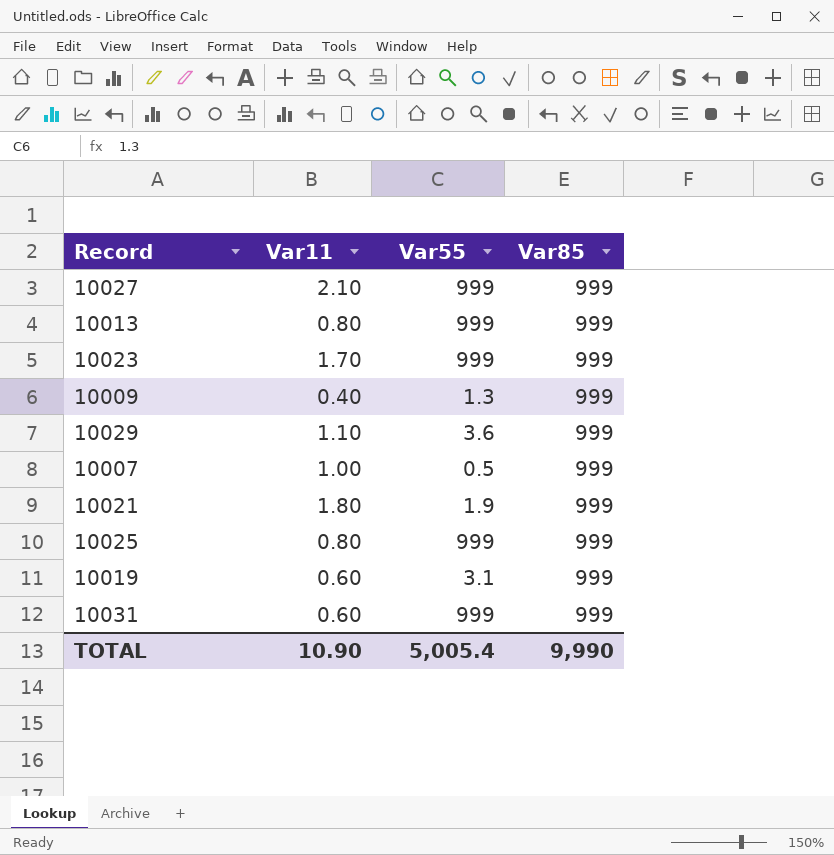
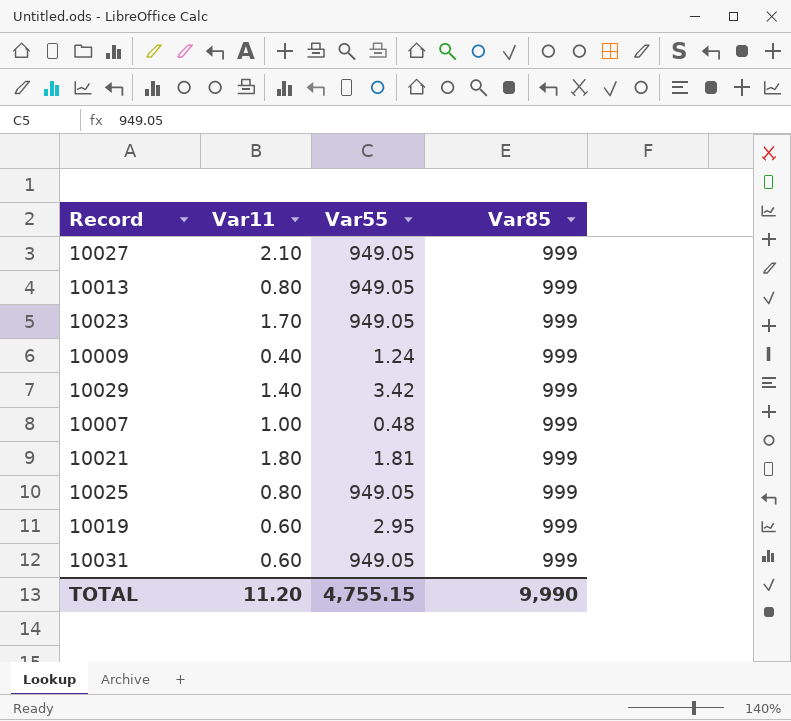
10027 | Var55: 999 -> 949.05
10013 | Var55: 999 -> 949.05
10023 | Var55: 999 -> 949.05
10009 | Var55: 1.3 -> 1.24
10029 | Var11: 1.10 -> 1.40
10029 | Var55: 3.6 -> 3.42
10007 | Var55: 0.5 -> 0.48
10021 | Var55: 1.9 -> 1.81
10025 | Var55: 999 -> 949.05
10019 | Var55: 3.1 -> 2.95
10031 | Var55: 999 -> 949.05
TOTAL | Var11: 10.90 -> 11.20
TOTAL | Var55: 5,005.4 -> 4,755.15

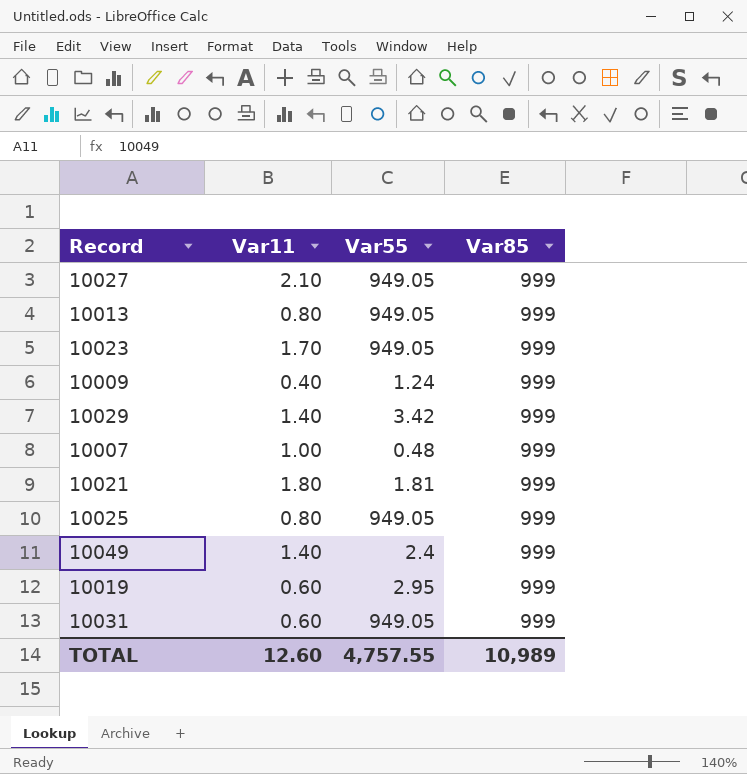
row 10049: none -> 1.40 | 2.4 | 999
TOTAL | Var11: 11.20 -> 12.60
TOTAL | Var55: 4,755.15 -> 4,757.55
TOTAL | Var85: 9,990 -> 10,989

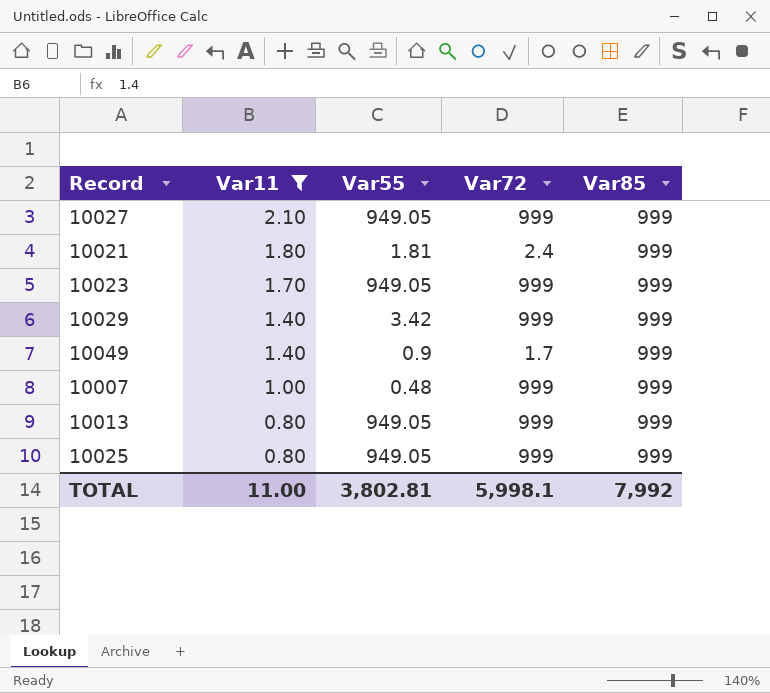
filter: none -> Var11 >= 0.80
row order: none -> Var11 descending
column Var72 | position: none -> 4
10049 | Var55: 2.4 -> 0.9
TOTAL | Var11: 12.60 -> 11.00
TOTAL | Var55: 4,757.55 -> 3,802.81
TOTAL | Var85: 10,989 -> 7,992

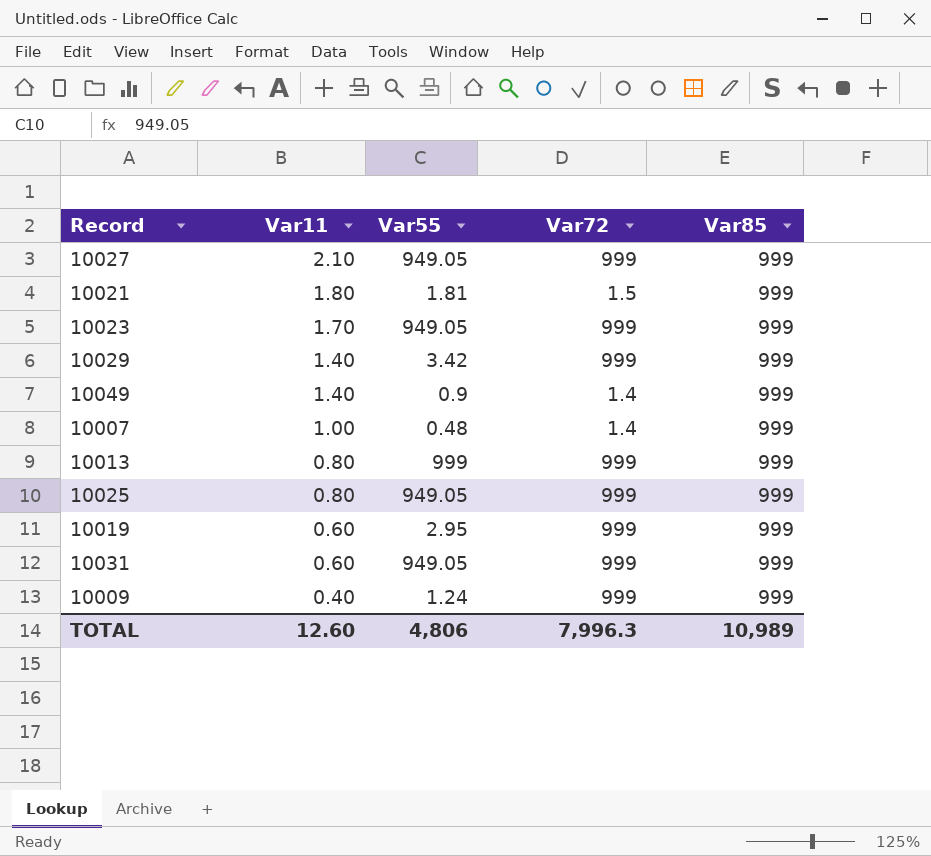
filter: Var11 >= 0.80 -> none
10021 | Var72: 2.4 -> 1.5
10049 | Var72: 1.7 -> 1.4
10007 | Var72: 999 -> 1.4
10013 | Var55: 949.05 -> 999
TOTAL | Var11: 11.00 -> 12.60
TOTAL | Var55: 3,802.81 -> 4,806
TOTAL | Var72: 5,998.1 -> 7,996.3
TOTAL | Var85: 7,992 -> 10,989

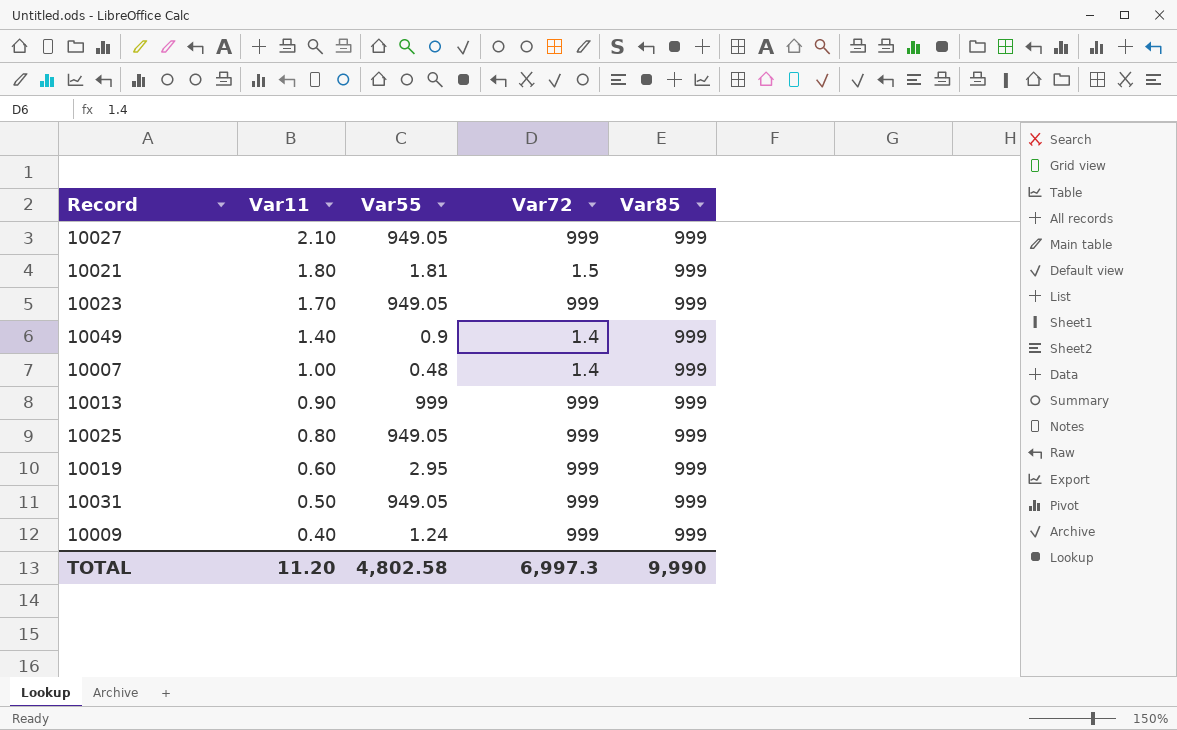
row 10029: 1.40 | 3.42 | 999 | 999 -> none
10013 | Var11: 0.80 -> 0.90
10031 | Var11: 0.60 -> 0.50
TOTAL | Var11: 12.60 -> 11.20
TOTAL | Var55: 4,806 -> 4,802.58
TOTAL | Var72: 7,996.3 -> 6,997.3
TOTAL | Var85: 10,989 -> 9,990

